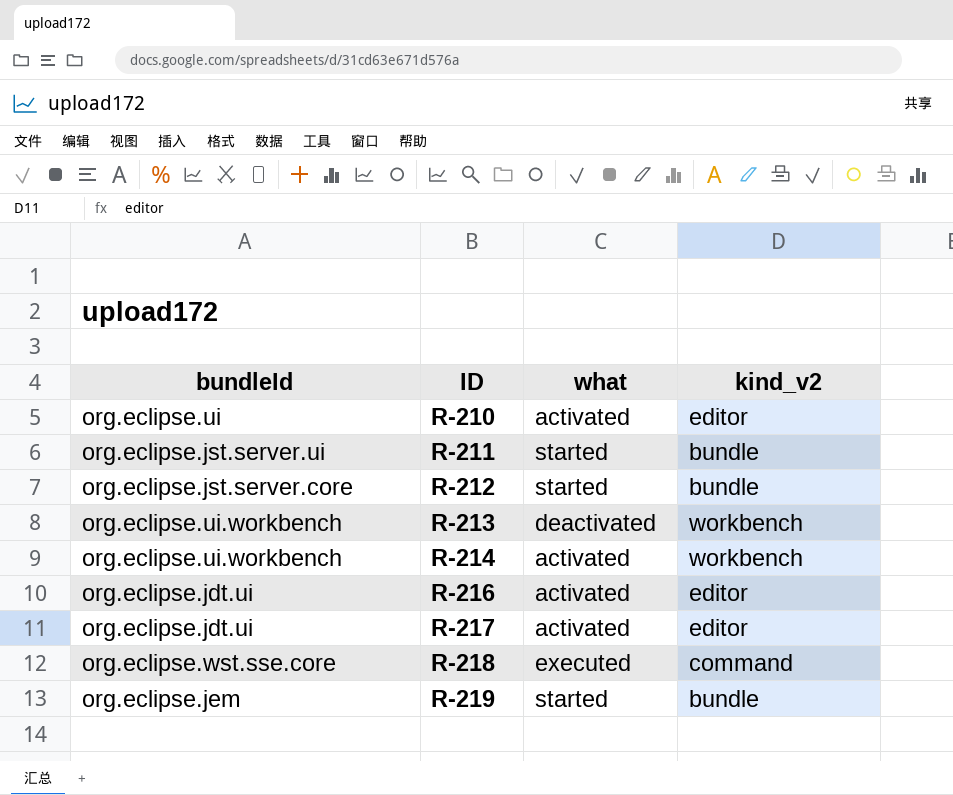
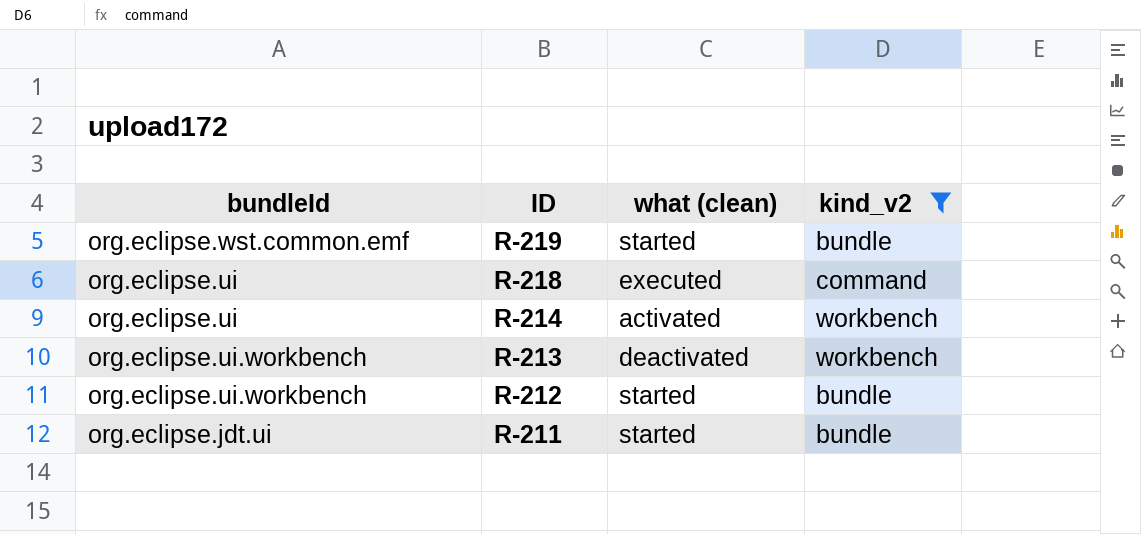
filter: none -> kind_v2 != editor
row order: ID ascending -> ID descending
column name: what -> what (clean)
R-219 | bundleId: org.eclipse.jem -> org.eclipse.wst.common.emf
R-218 | bundleId: org.eclipse.wst.sse.core -> org.eclipse.ui
R-214 | bundleId: org.eclipse.ui.workbench -> org.eclipse.ui
R-212 | bundleId: org.eclipse.jst.server.core -> org.eclipse.ui.workbench
R-211 | bundleId: org.eclipse.jst.server.ui -> org.eclipse.jdt.ui

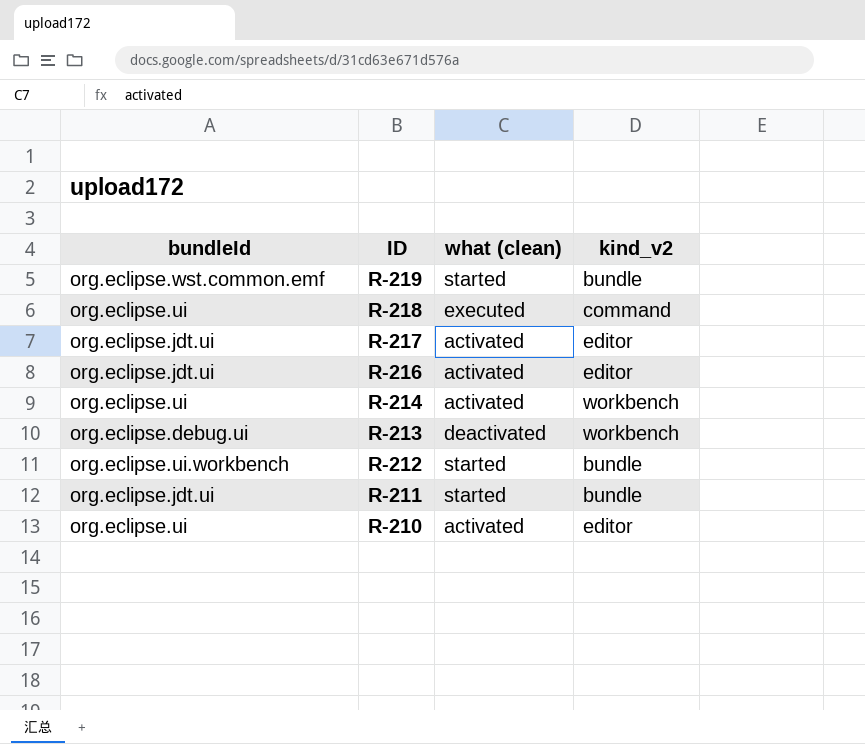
filter: kind_v2 != editor -> none
R-213 | bundleId: org.eclipse.ui.workbench -> org.eclipse.debug.ui

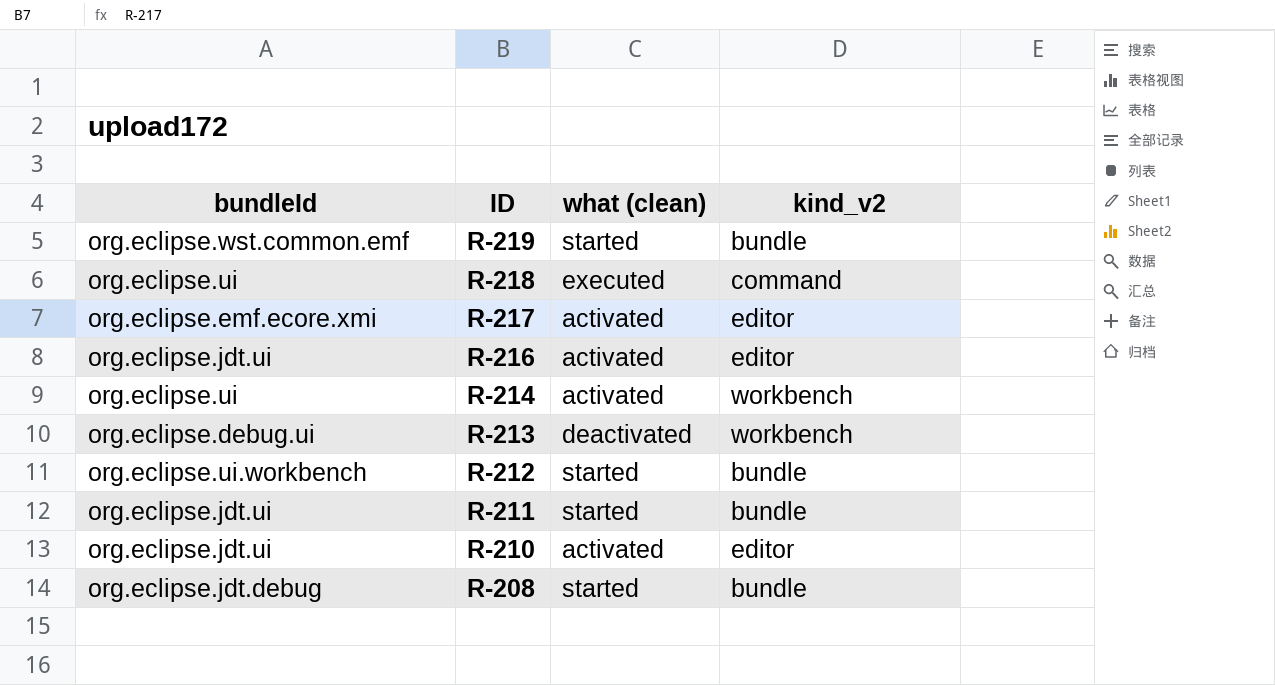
R-217 | bundleId: org.eclipse.jdt.ui -> org.eclipse.emf.ecore.xmi
R-210 | bundleId: org.eclipse.ui -> org.eclipse.jdt.ui
row R-208: none -> org.eclipse.jdt.debug | started | bundle

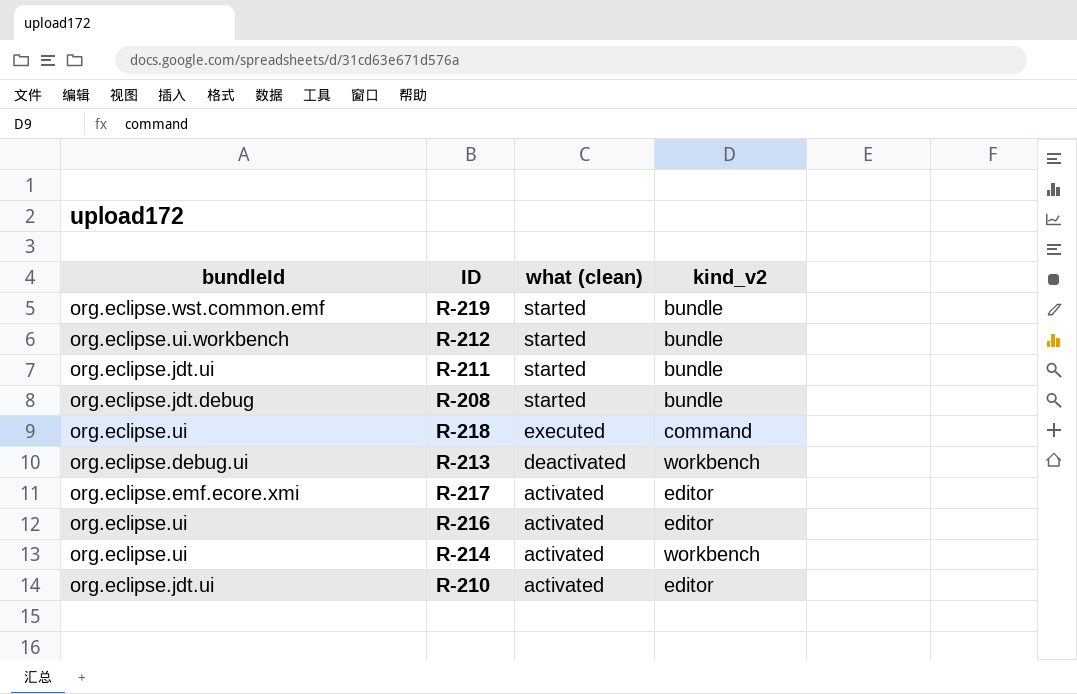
row order: ID descending -> what (clean) descending
R-216 | bundleId: org.eclipse.jdt.ui -> org.eclipse.ui

